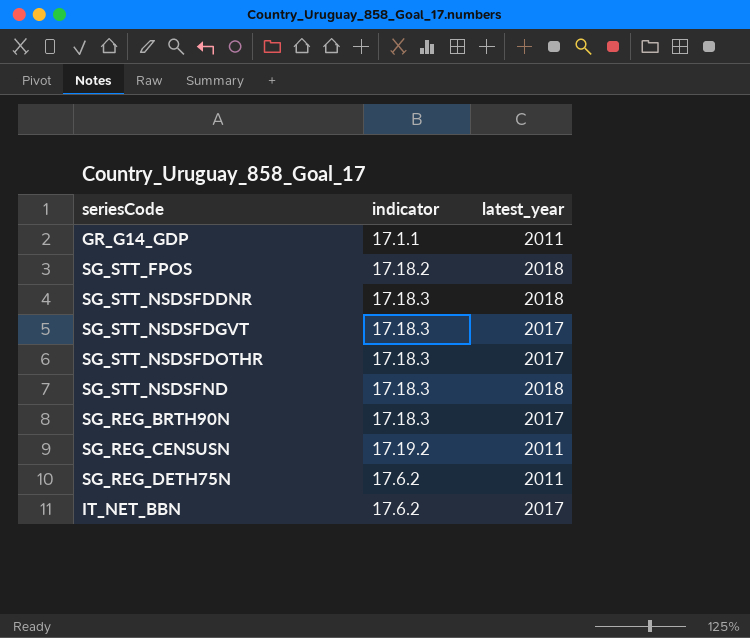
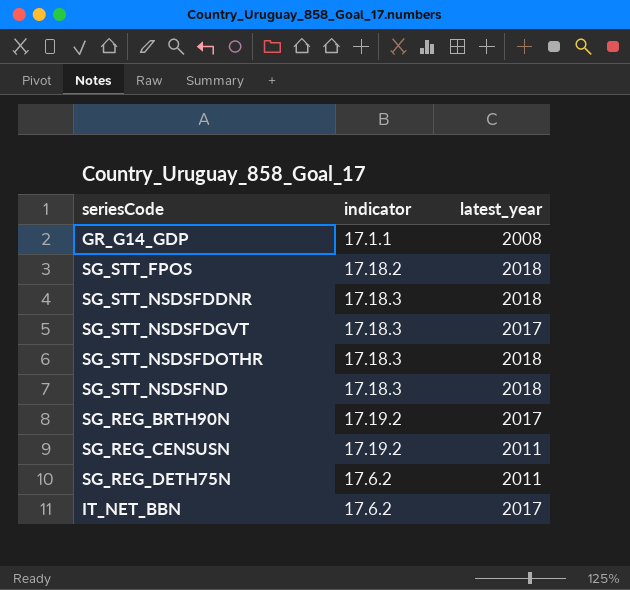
GR_G14_GDP | latest_year: 2011 -> 2008
SG_STT_NSDSFDOTHR | latest_year: 2017 -> 2018
SG_REG_BRTH90N | indicator: 17.18.3 -> 17.19.2

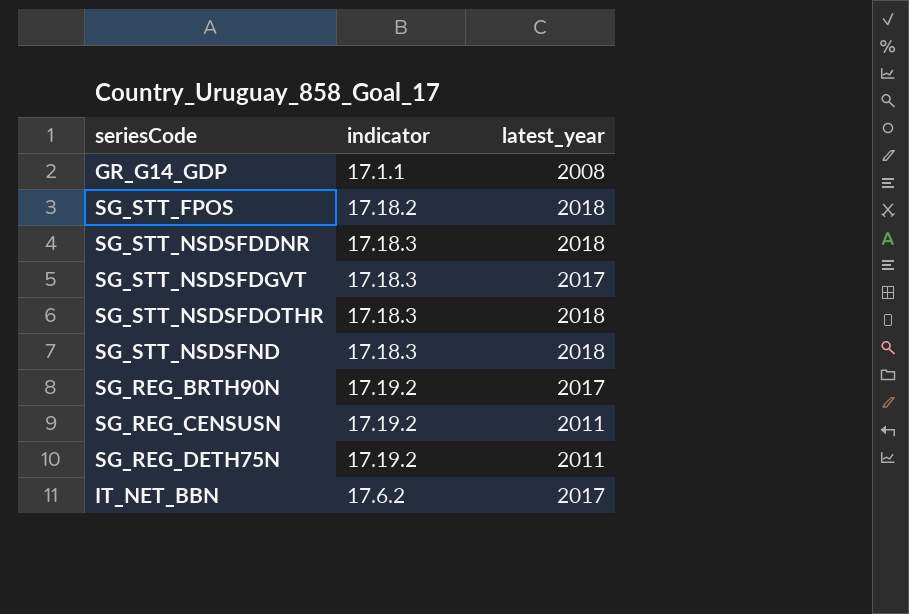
SG_REG_DETH75N | indicator: 17.6.2 -> 17.19.2

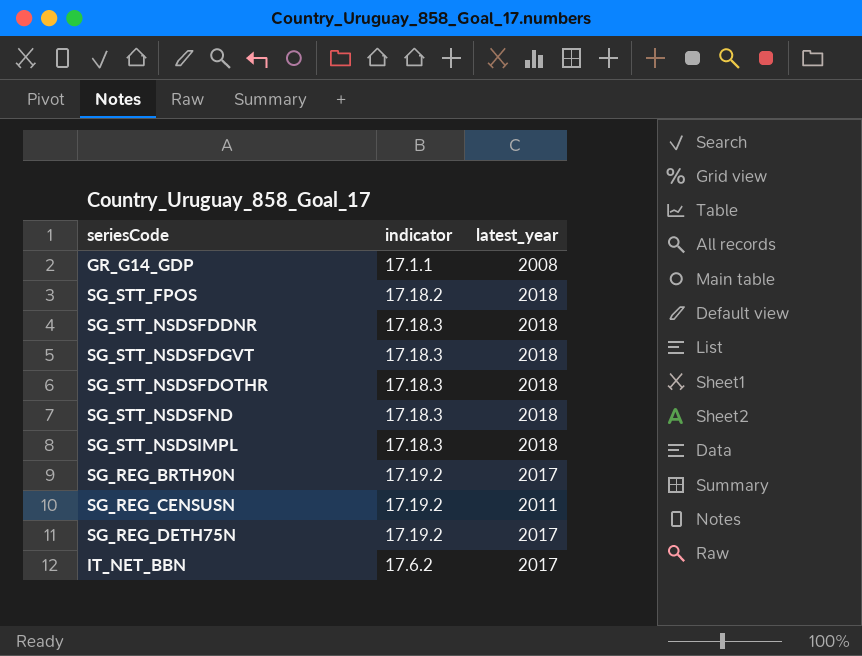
SG_STT_NSDSFDGVT | latest_year: 2017 -> 2018
row SG_STT_NSDSIMPL: none -> 17.18.3 | 2018
SG_REG_DETH75N | latest_year: 2011 -> 2017

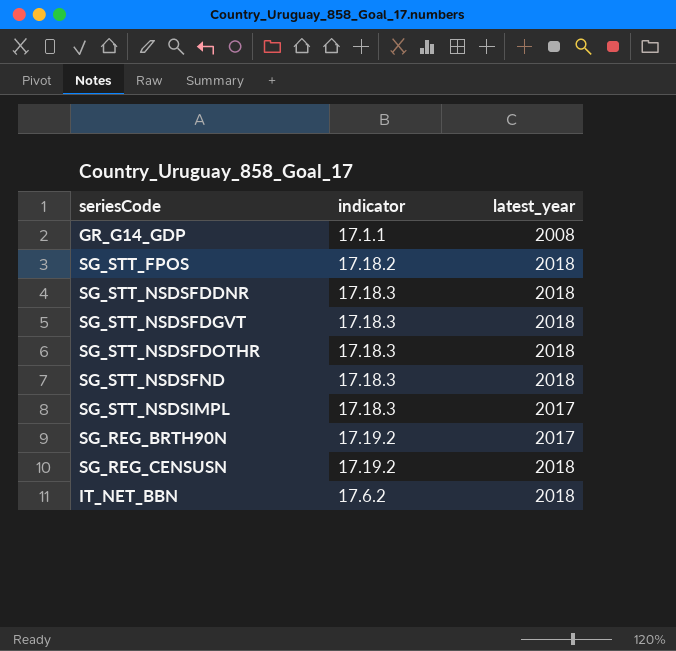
row SG_REG_DETH75N: 17.19.2 | 2017 -> none
SG_STT_NSDSIMPL | latest_year: 2018 -> 2017
SG_REG_CENSUSN | latest_year: 2011 -> 2018
IT_NET_BBN | latest_year: 2017 -> 2018

